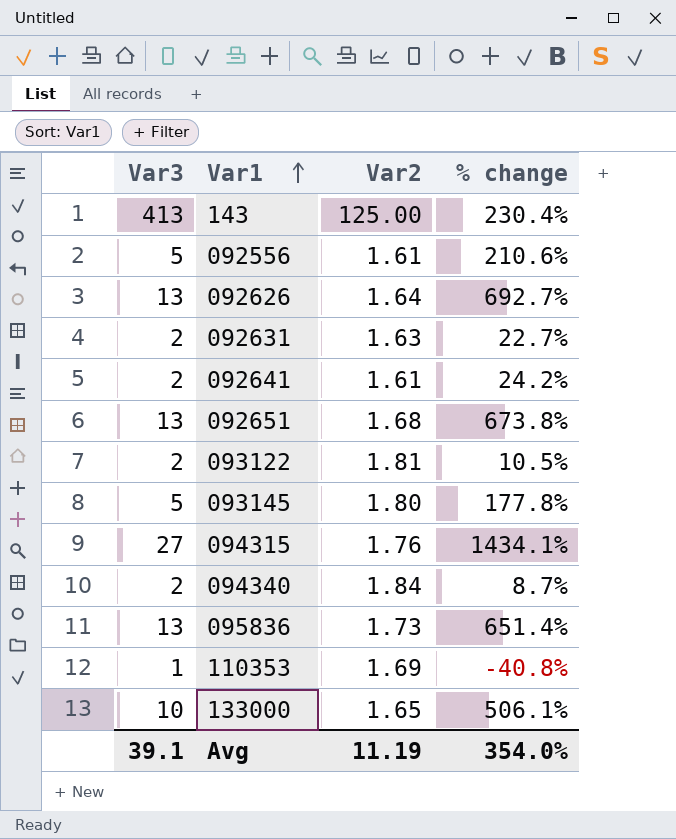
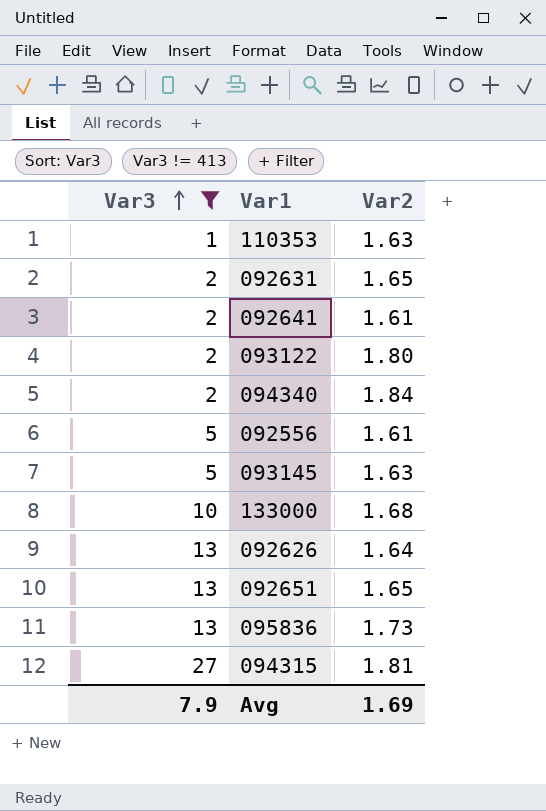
filter: none -> Var3 != 413
row order: Var1 ascending -> Var3 ascending
column % change | formula: ([Var3] - [Var2]) / [Var2] -> none
110353 | Var2: 1.69 -> 1.63
092631 | Var2: 1.63 -> 1.65
093122 | Var2: 1.81 -> 1.80
093145 | Var2: 1.80 -> 1.63
133000 | Var2: 1.65 -> 1.68
092651 | Var2: 1.68 -> 1.65
094315 | Var2: 1.76 -> 1.81
Avg | Var3: 39.1 -> 7.9
Avg | Var2: 11.19 -> 1.69

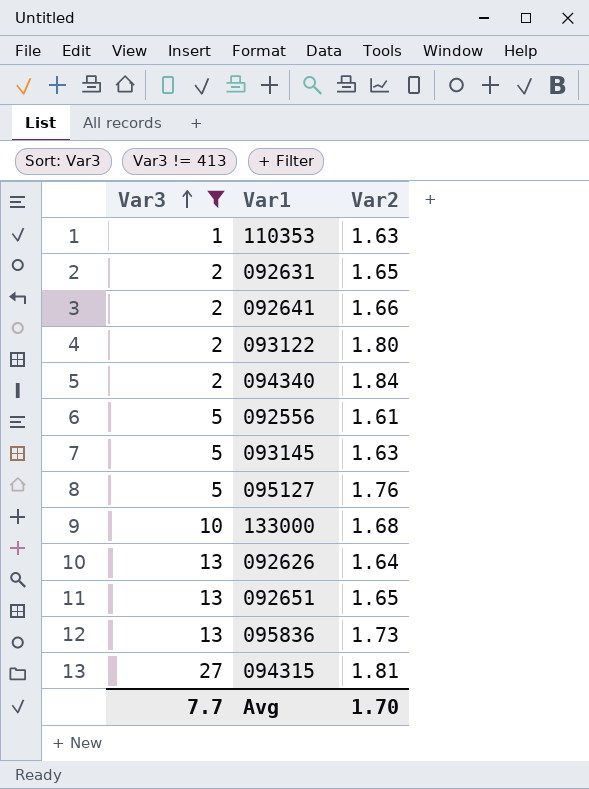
092641 | Var2: 1.61 -> 1.66
row 095127: none -> 5 | 1.76
Avg | Var3: 7.9 -> 7.7
Avg | Var2: 1.69 -> 1.70

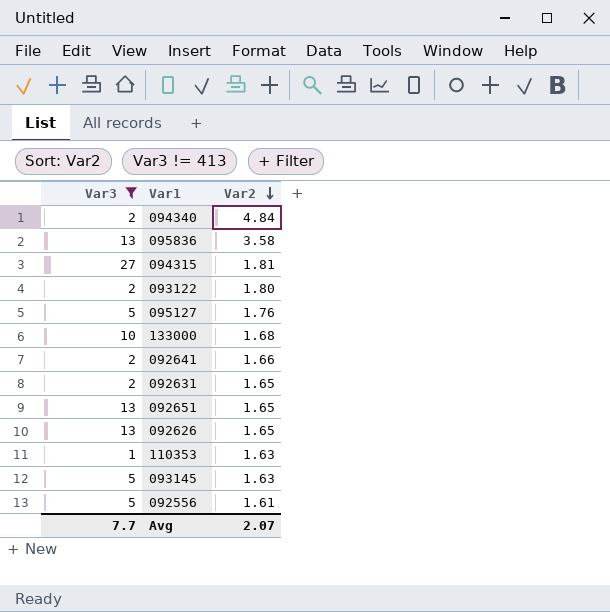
row order: Var3 ascending -> Var2 descending
094340 | Var2: 1.84 -> 4.84
095836 | Var2: 1.73 -> 3.58
092626 | Var2: 1.64 -> 1.65
Avg | Var2: 1.70 -> 2.07

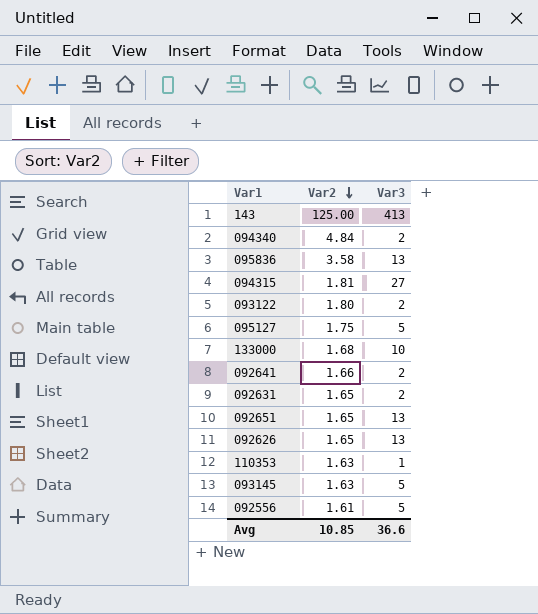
filter: Var3 != 413 -> none
column Var3 | position: 1 -> 3
095127 | Var2: 1.76 -> 1.75
Avg | Var2: 2.07 -> 10.85
Avg | Var3: 7.7 -> 36.6

